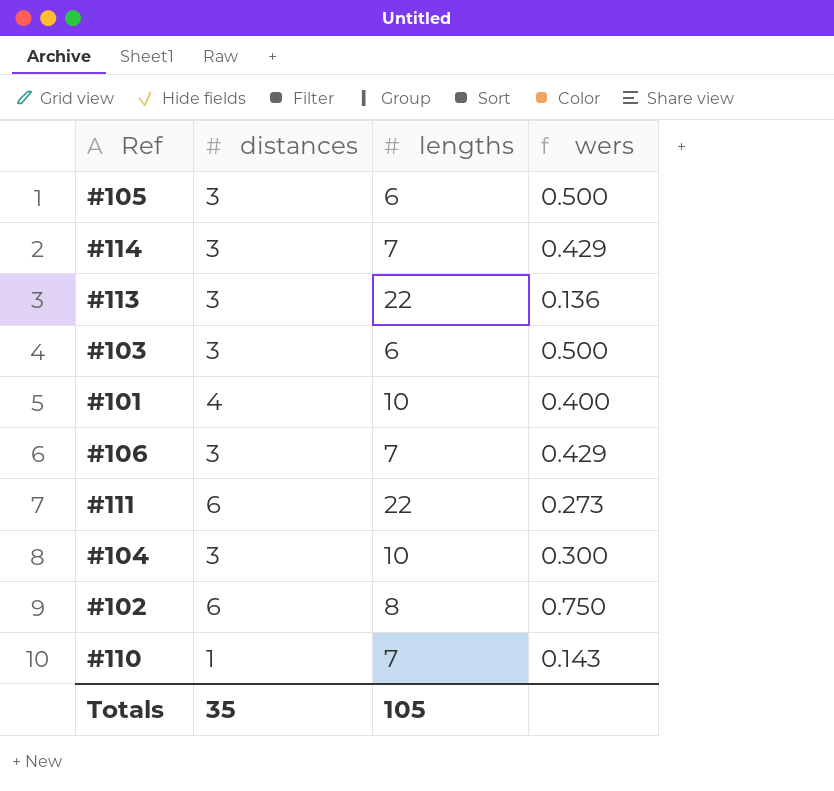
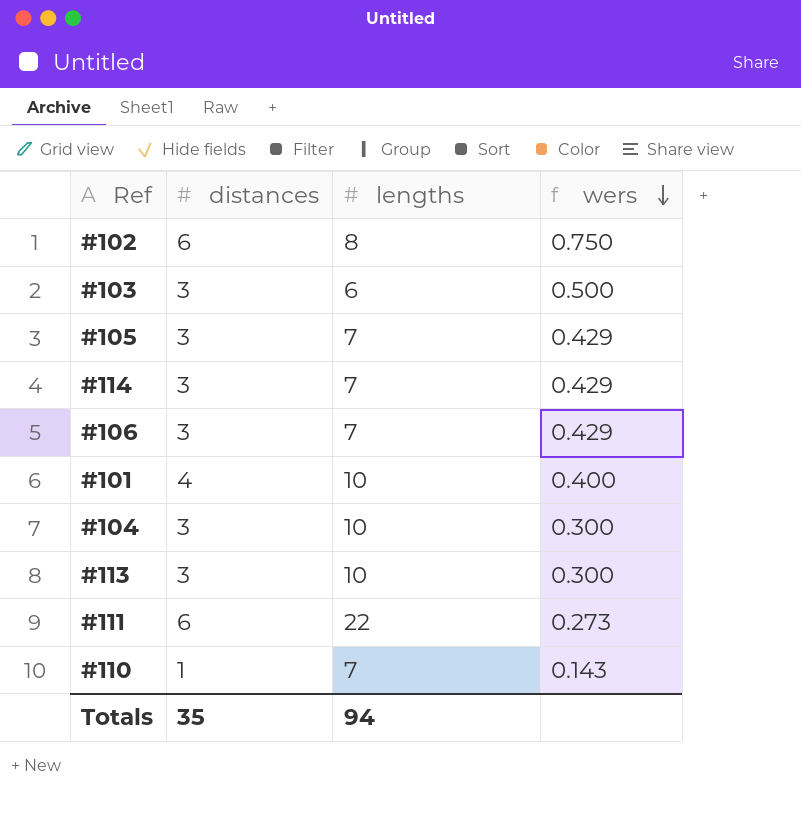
row order: none -> wers descending
#105 | lengths: 6 -> 7
#105 | wers: 0.500 -> 0.429
#113 | lengths: 22 -> 10
#113 | wers: 0.136 -> 0.300
Totals | lengths: 105 -> 94

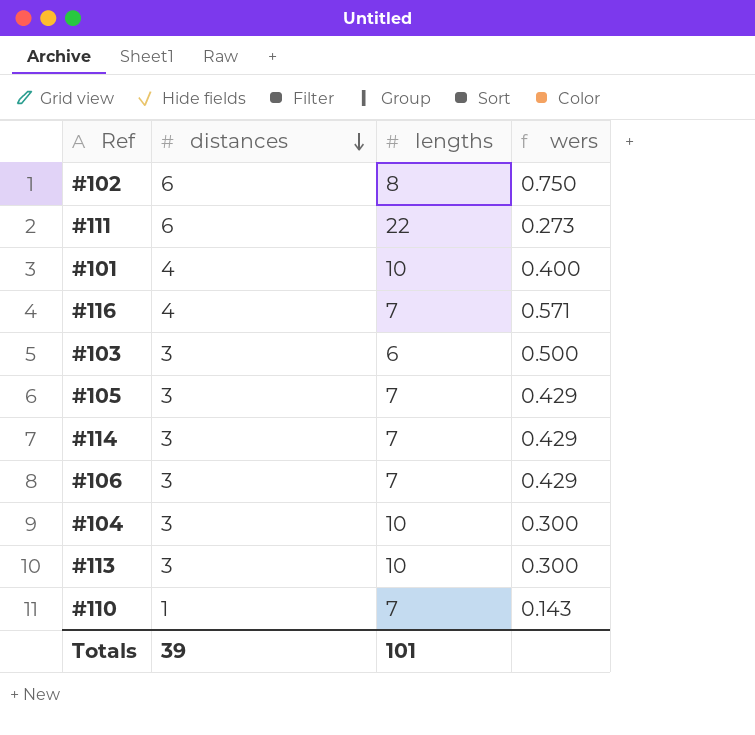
row order: wers descending -> distances descending
row #116: none -> 4 | 7 | 0.571
Totals | distances: 35 -> 39
Totals | lengths: 94 -> 101

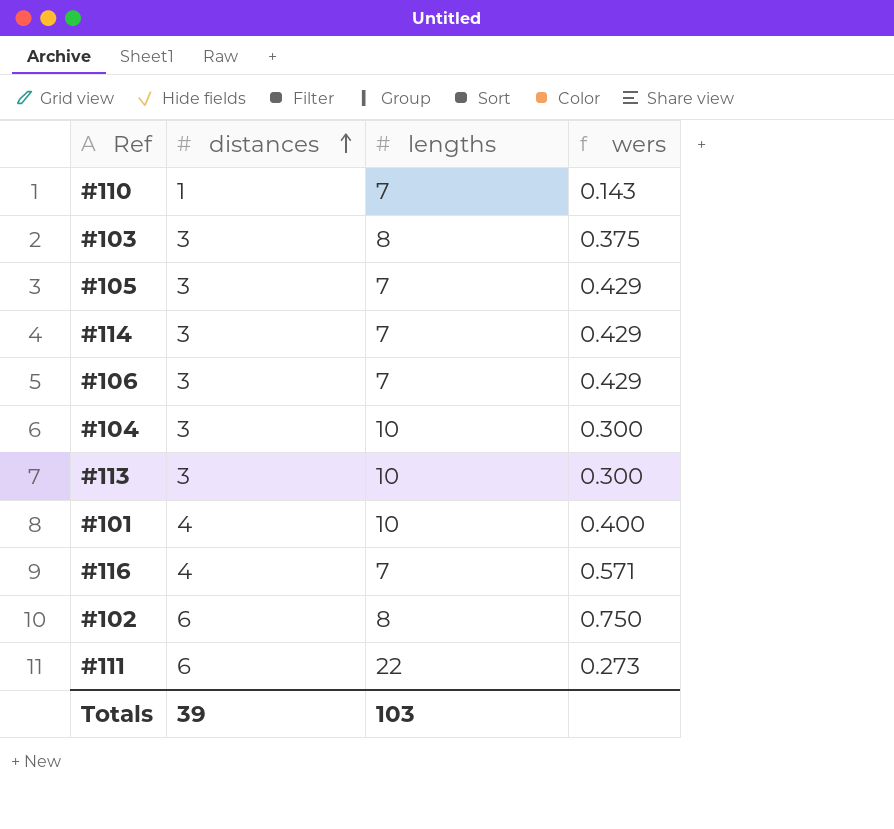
row order: distances descending -> distances ascending
#103 | lengths: 6 -> 8
#103 | wers: 0.500 -> 0.375
Totals | lengths: 101 -> 103

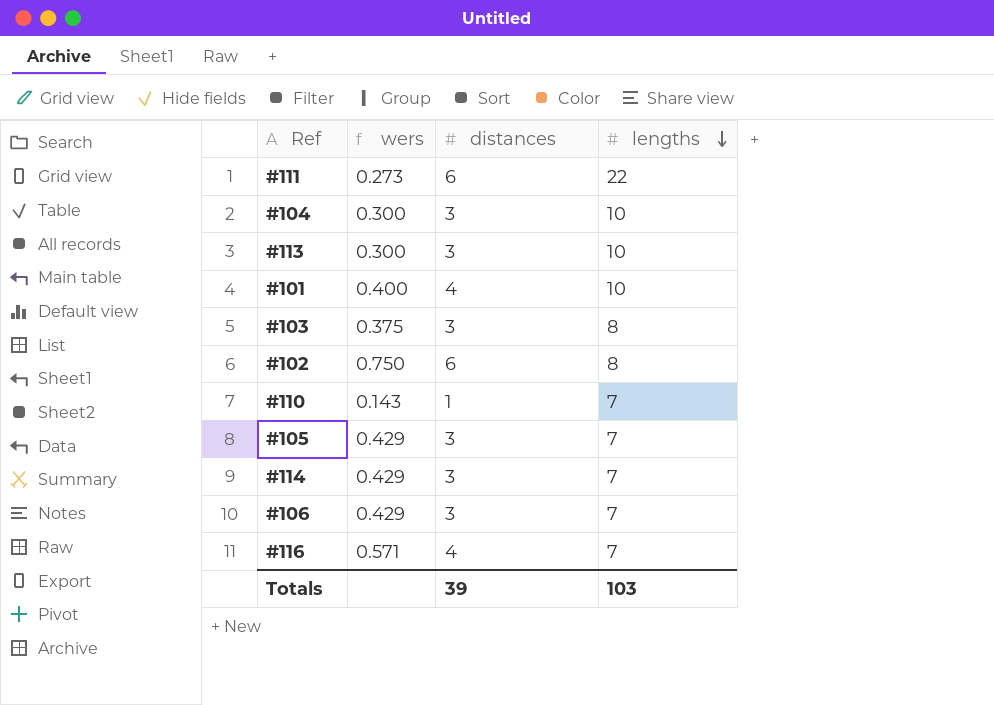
row order: distances ascending -> lengths descending
column wers | position: 4 -> 2

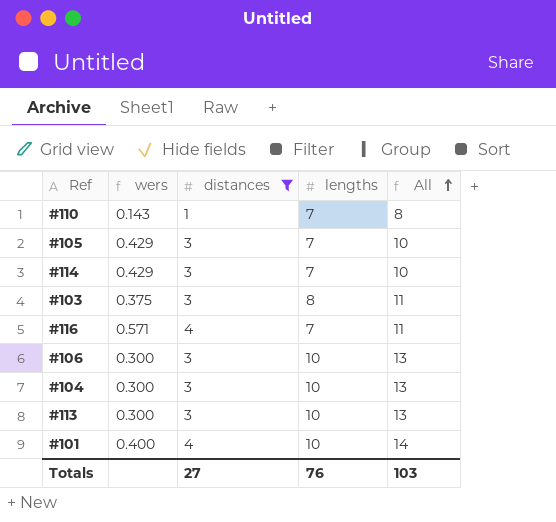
filter: none -> distances != 6
row order: lengths descending -> All ascending
column All | formula: none -> [distances] + [lengths]
#106 | wers: 0.429 -> 0.300
#106 | lengths: 7 -> 10
Totals | distances: 39 -> 27
Totals | lengths: 103 -> 76

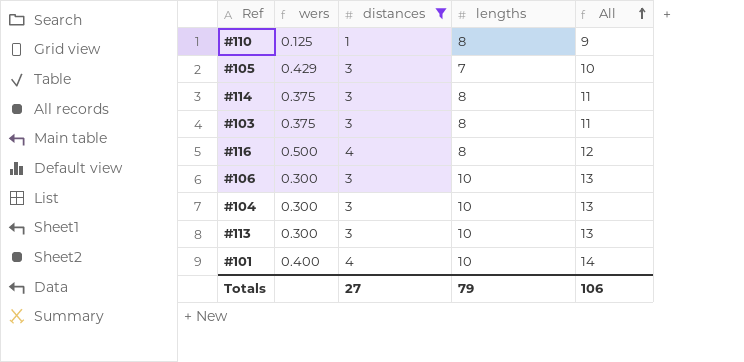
#110 | wers: 0.143 -> 0.125
#110 | lengths: 7 -> 8
#110 | All: 8 -> 9
#114 | wers: 0.429 -> 0.375
#114 | lengths: 7 -> 8
#114 | All: 10 -> 11
#116 | wers: 0.571 -> 0.500
#116 | lengths: 7 -> 8
#116 | All: 11 -> 12
Totals | lengths: 76 -> 79
Totals | All: 103 -> 106

